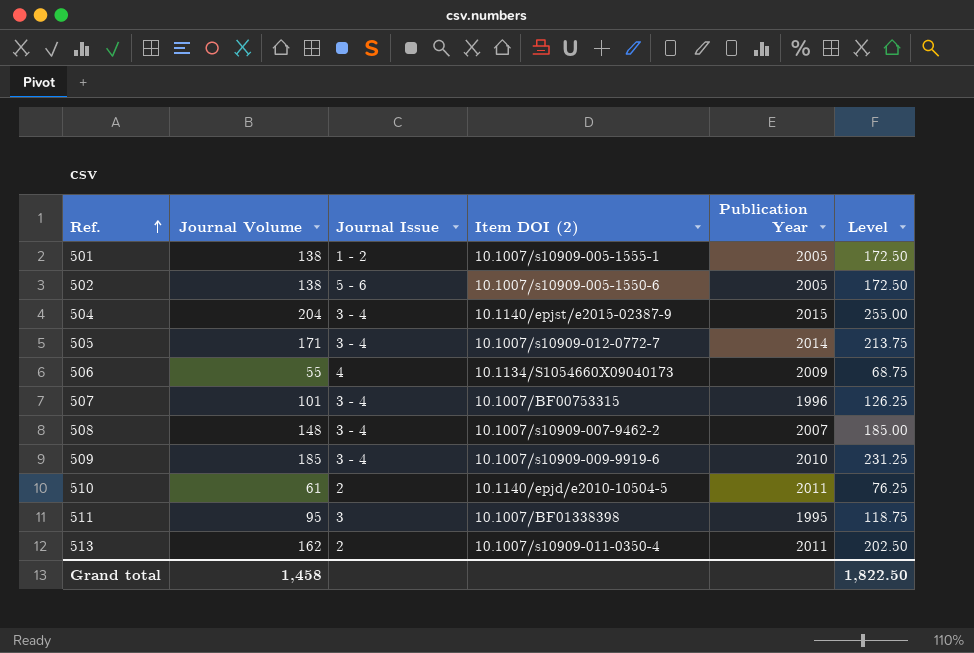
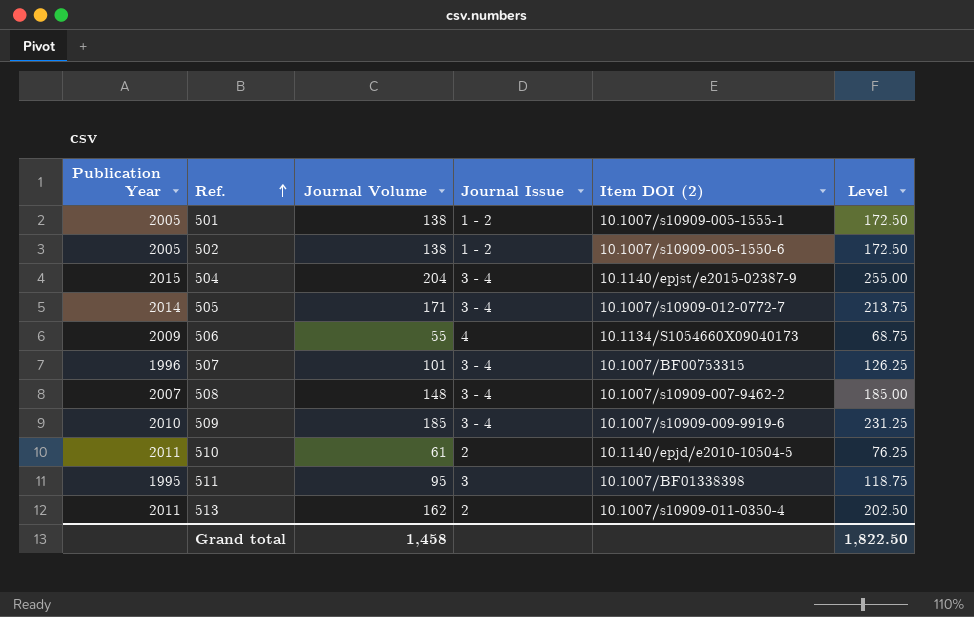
column Publication Year | position: 5 -> 1
502 | Journal Issue: 5 - 6 -> 1 - 2

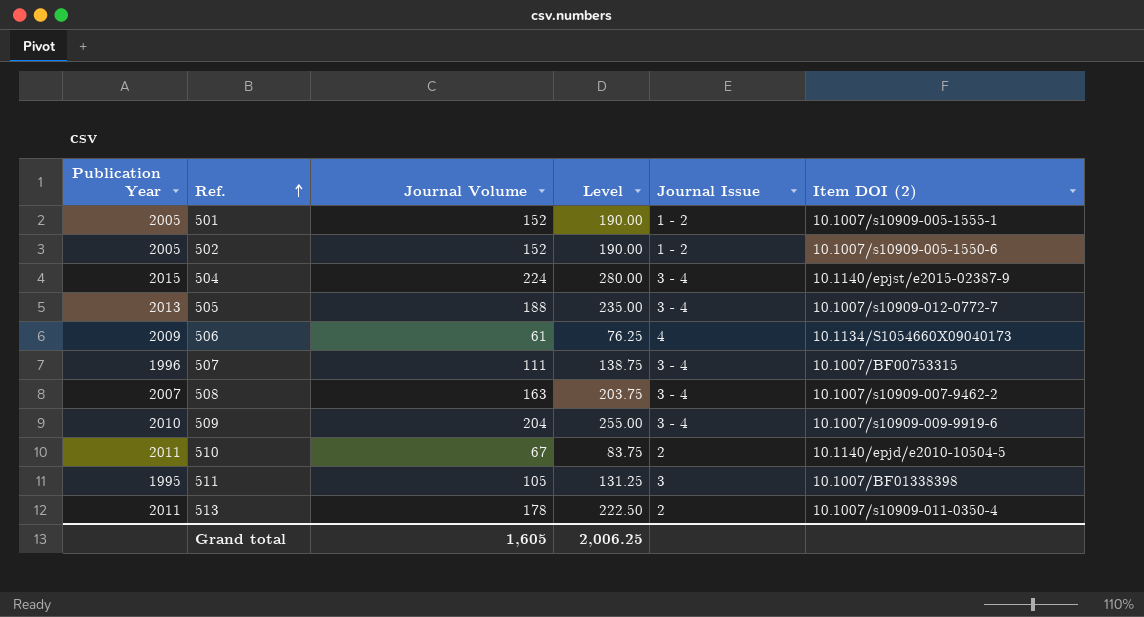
column Level | position: 6 -> 4
501 | Journal Volume: 138 -> 152
501 | Level: 172.50 -> 190.00
502 | Journal Volume: 138 -> 152
502 | Level: 172.50 -> 190.00
504 | Journal Volume: 204 -> 224
504 | Level: 255.00 -> 280.00
505 | Publication Year: 2014 -> 2013
505 | Journal Volume: 171 -> 188
505 | Level: 213.75 -> 235.00
506 | Journal Volume: 55 -> 61
506 | Level: 68.75 -> 76.25
507 | Journal Volume: 101 -> 111
507 | Level: 126.25 -> 138.75
508 | Journal Volume: 148 -> 163
508 | Level: 185.00 -> 203.75
509 | Journal Volume: 185 -> 204
509 | Level: 231.25 -> 255.00
510 | Journal Volume: 61 -> 67
510 | Level: 76.25 -> 83.75
511 | Journal Volume: 95 -> 105
511 | Level: 118.75 -> 131.25
513 | Journal Volume: 162 -> 178
513 | Level: 202.50 -> 222.50
Grand total | Journal Volume: 1,458 -> 1,605
Grand total | Level: 1,822.50 -> 2,006.25

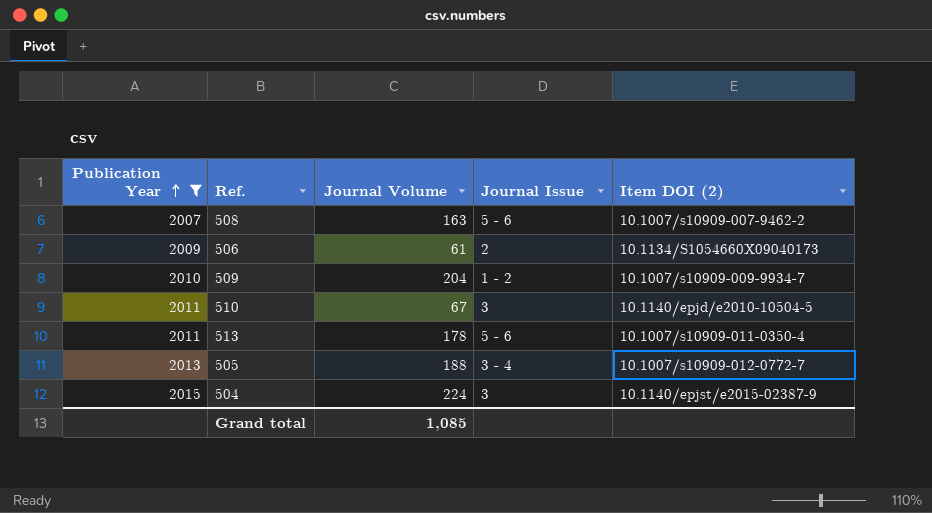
filter: none -> Publication Year >= 2007
row order: Ref. ascending -> Publication Year ascending
column Level | formula: [Journal Volume] * 1.25 -> none
508 | Journal Issue: 3 - 4 -> 5 - 6
506 | Journal Issue: 4 -> 2
509 | Journal Issue: 3 - 4 -> 1 - 2
509 | Item DOI (2): 10.1007/s10909-009-9919-6 -> 10.1007/s10909-009-9934-7
510 | Journal Issue: 2 -> 3
513 | Journal Issue: 2 -> 5 - 6
504 | Journal Issue: 3 - 4 -> 3
Grand total | Journal Volume: 1,605 -> 1,085

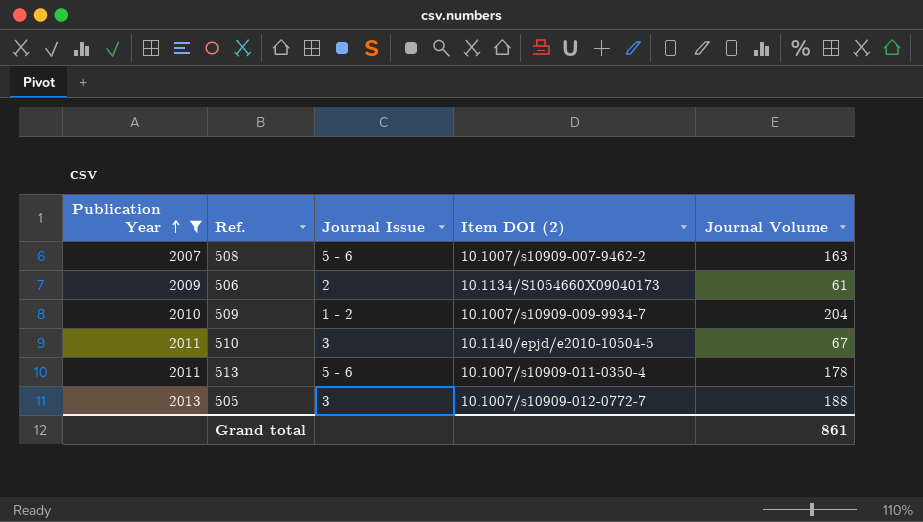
column Journal Volume | position: 3 -> 5
row 504: 2015 | 224 | 3 | 10.1140/epjst/e2015-02387-9 -> none
505 | Journal Issue: 3 - 4 -> 3
Grand total | Journal Volume: 1,085 -> 861

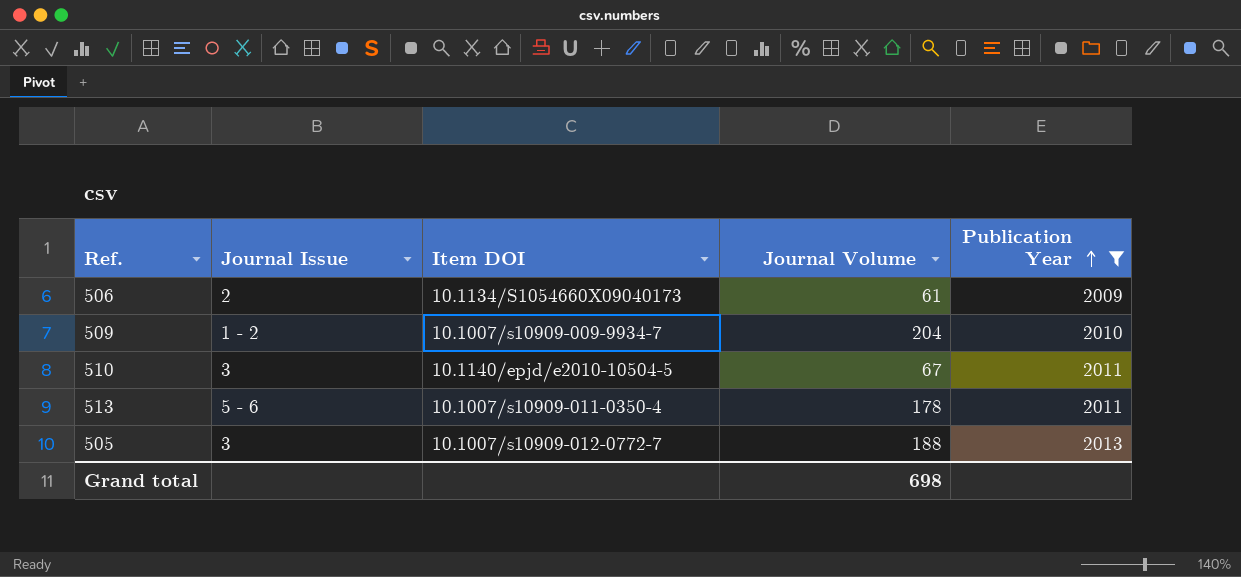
column name: Item DOI (2) -> Item DOI
column Publication Year | position: 1 -> 5
row 508: 2007 | 5 - 6 | 10.1007/s10909-007-9462-2 | 163 -> none
Grand total | Journal Volume: 861 -> 698

